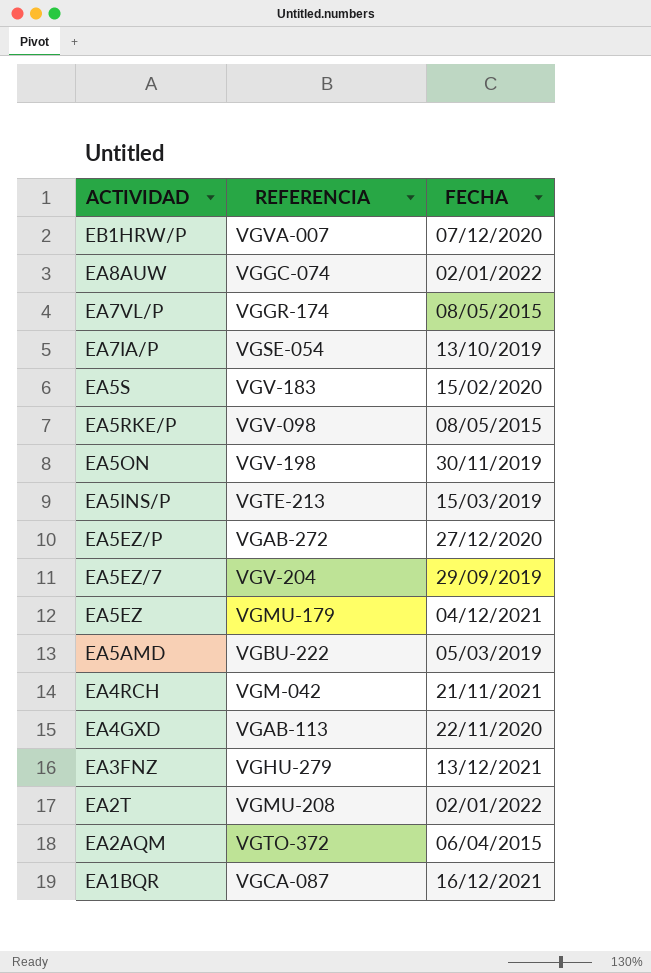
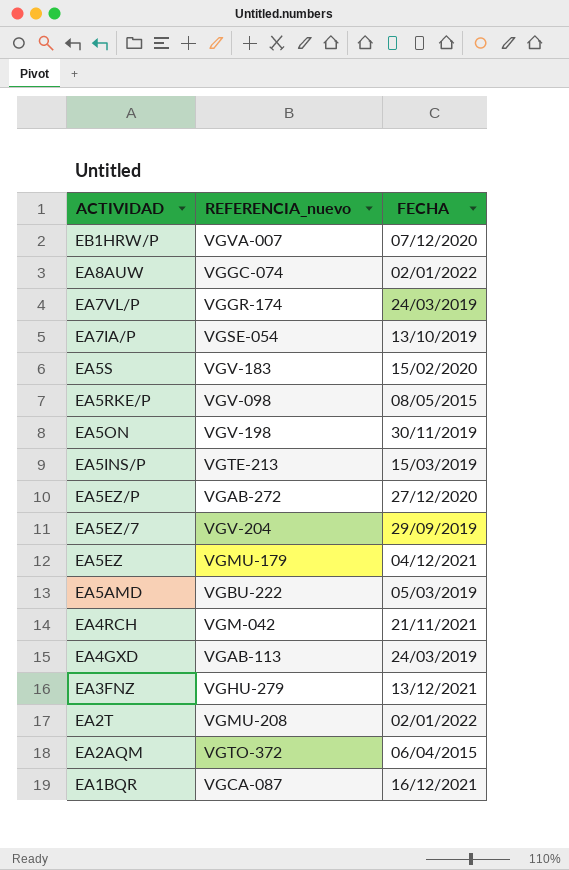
column name: REFERENCIA -> REFERENCIA_nuevo
EA7VL/P | FECHA: 08/05/2015 -> 24/03/2019
EA4GXD | FECHA: 22/11/2020 -> 24/03/2019

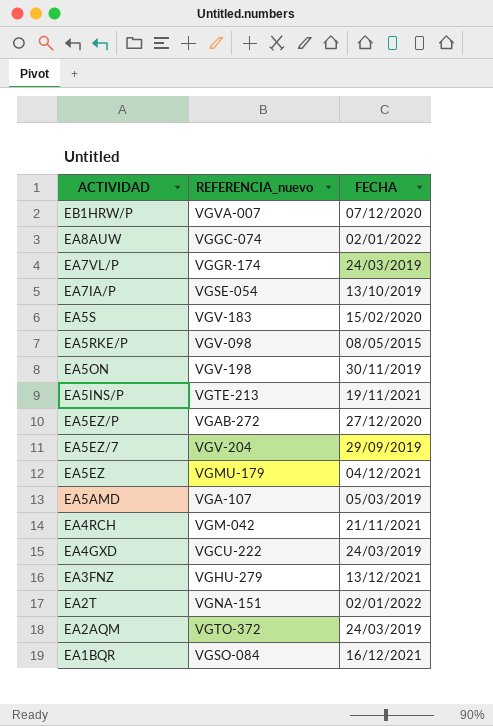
EA5INS/P | FECHA: 15/03/2019 -> 19/11/2021
EA5AMD | REFERENCIA_nuevo: VGBU-222 -> VGA-107
EA4GXD | REFERENCIA_nuevo: VGAB-113 -> VGCU-222
EA2T | REFERENCIA_nuevo: VGMU-208 -> VGNA-151
EA2AQM | FECHA: 06/04/2015 -> 24/03/2019
EA1BQR | REFERENCIA_nuevo: VGCA-087 -> VGSO-084

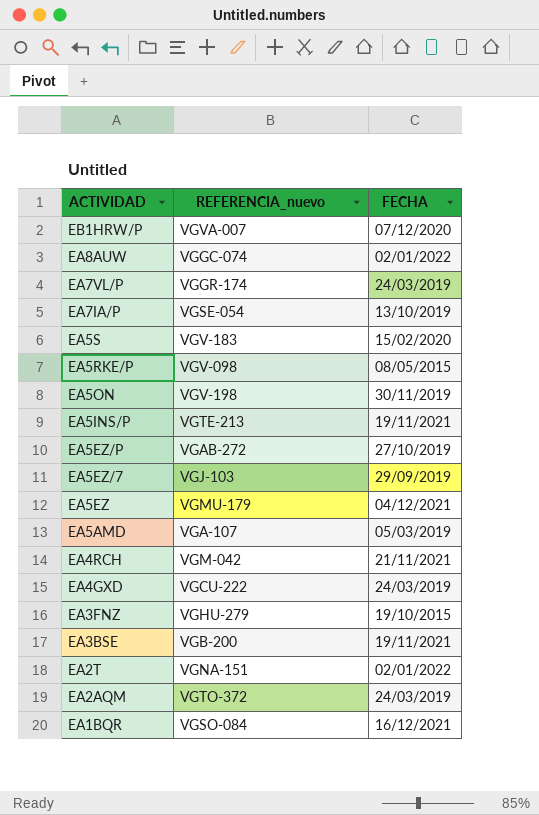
EA5EZ/P | FECHA: 27/12/2020 -> 27/10/2019
EA5EZ/7 | REFERENCIA_nuevo: VGV-204 -> VGJ-103
EA3FNZ | FECHA: 13/12/2021 -> 19/10/2015
row EA3BSE: none -> VGB-200 | 19/11/2021

